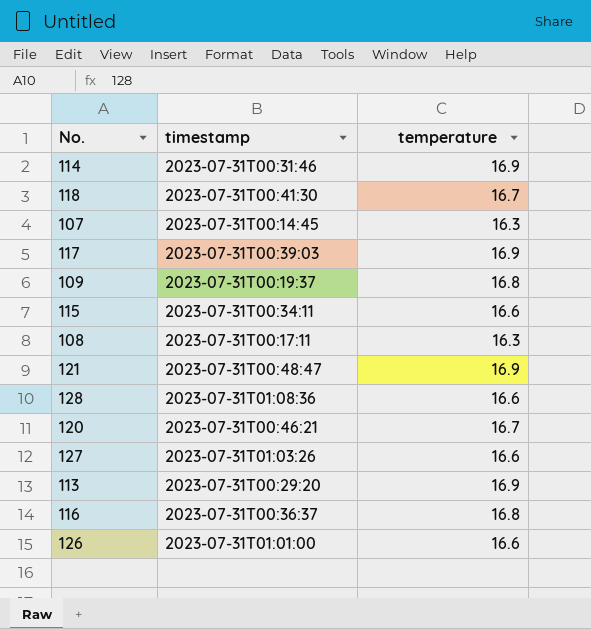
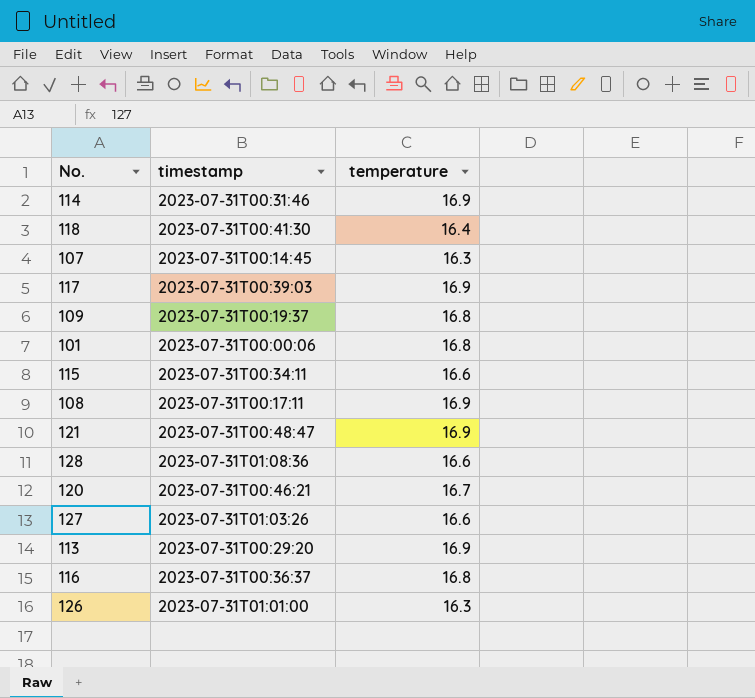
118 | temperature: 16.7 -> 16.4
row 101: none -> 2023-07-31T00:00:06 | 16.8
108 | temperature: 16.3 -> 16.9
126 | temperature: 16.6 -> 16.3

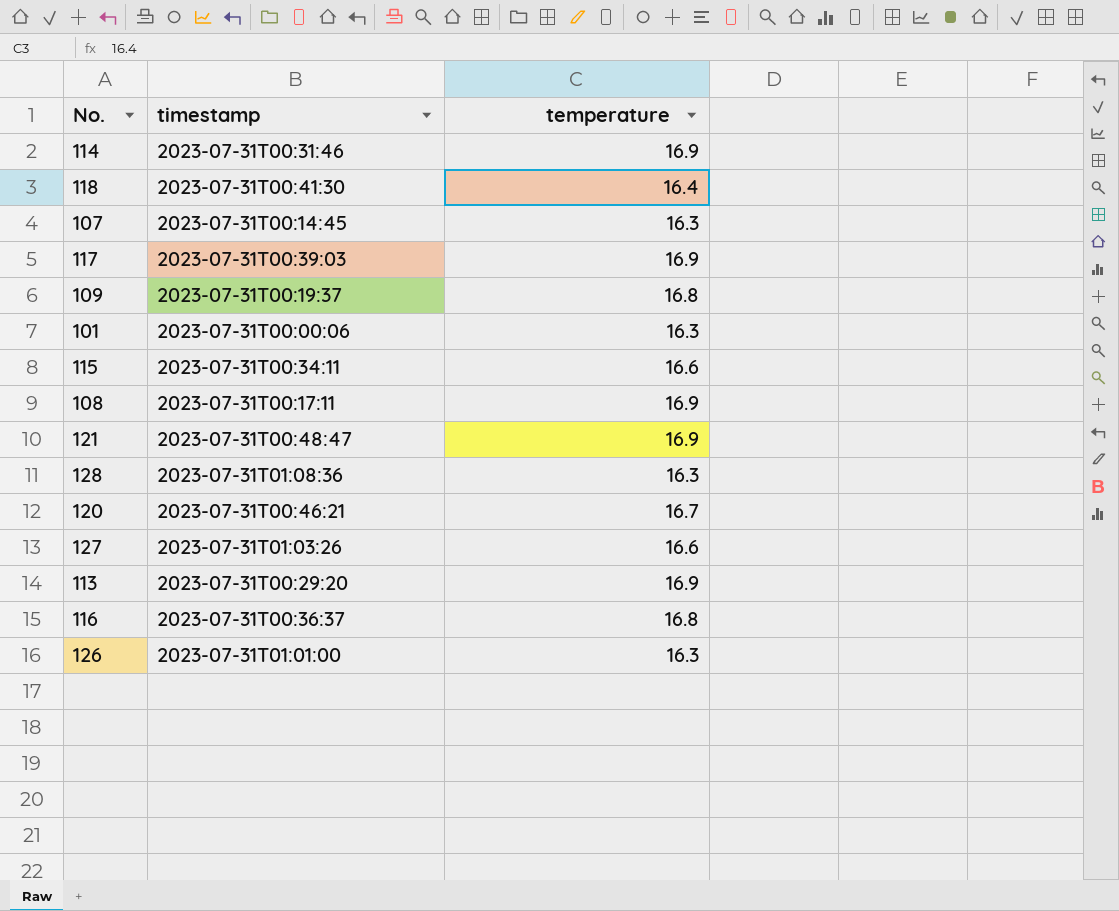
101 | temperature: 16.8 -> 16.3
128 | temperature: 16.6 -> 16.3

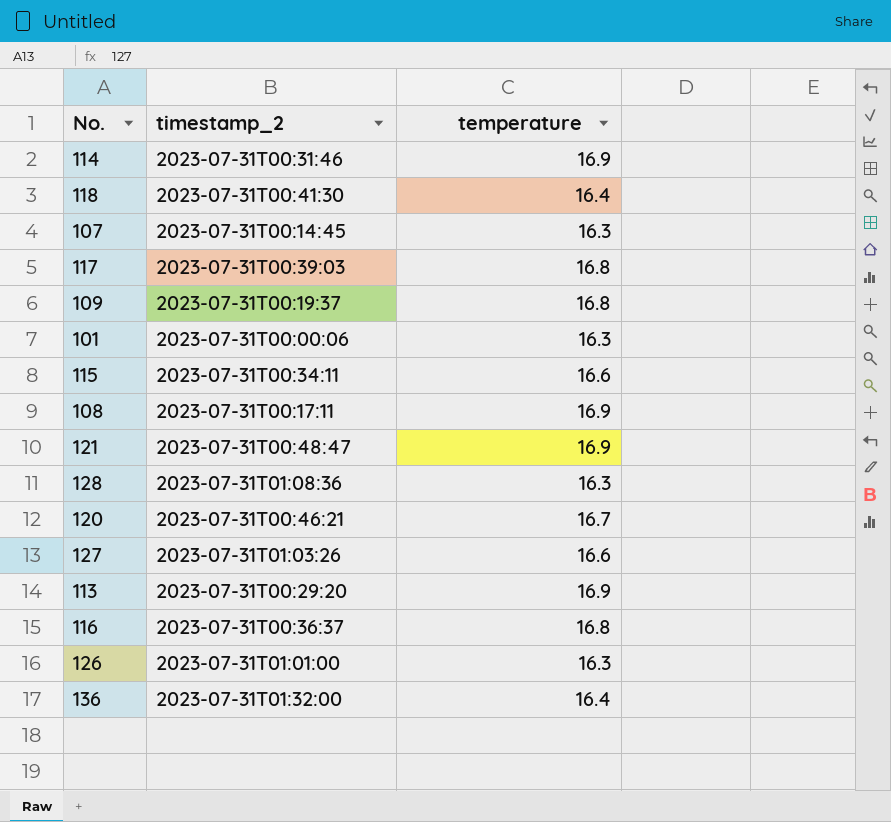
column name: timestamp -> timestamp_2
117 | temperature: 16.9 -> 16.8
row 136: none -> 2023-07-31T01:32:00 | 16.4

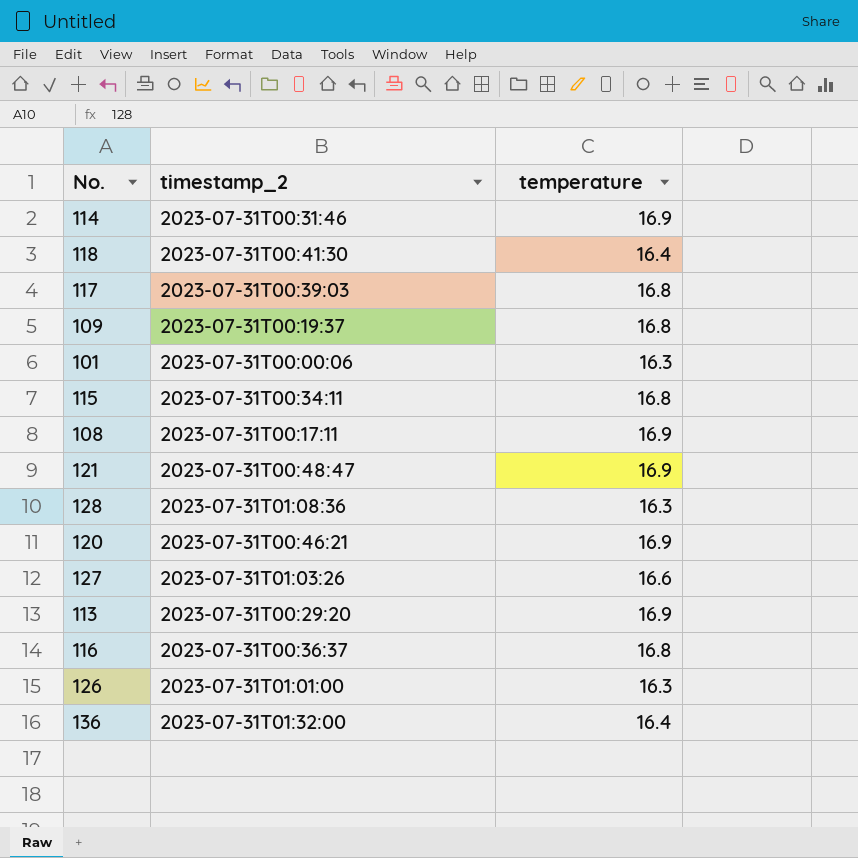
row 107: 2023-07-31T00:14:45 | 16.3 -> none
115 | temperature: 16.6 -> 16.8
120 | temperature: 16.7 -> 16.9

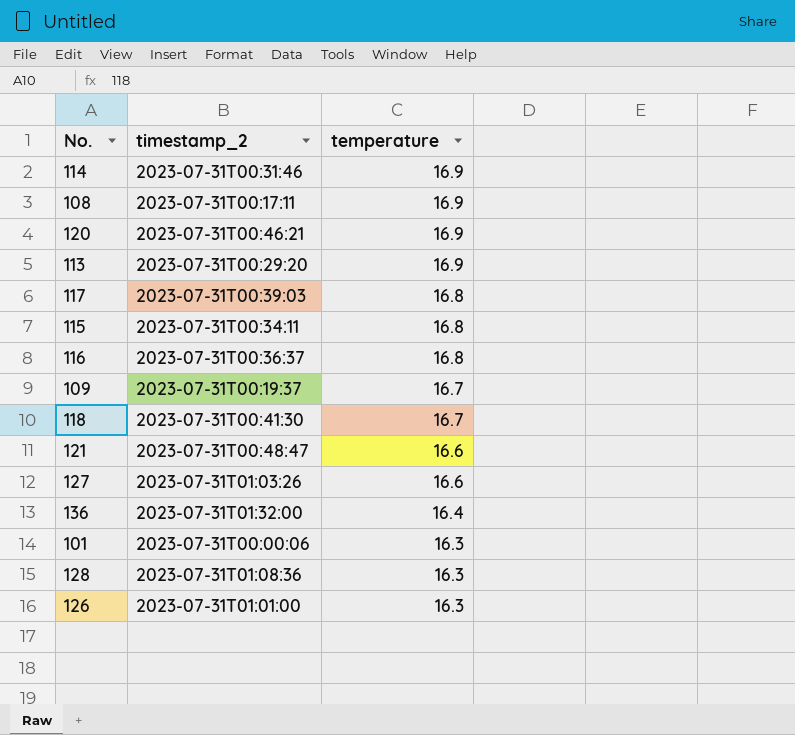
row order: none -> temperature descending
109 | temperature: 16.8 -> 16.7
118 | temperature: 16.4 -> 16.7
121 | temperature: 16.9 -> 16.6

